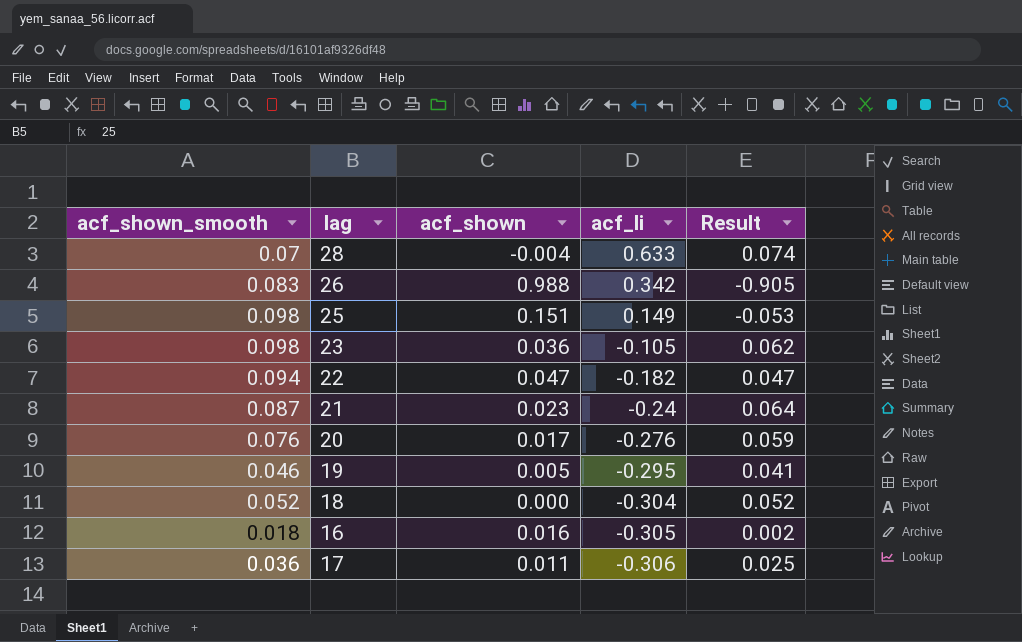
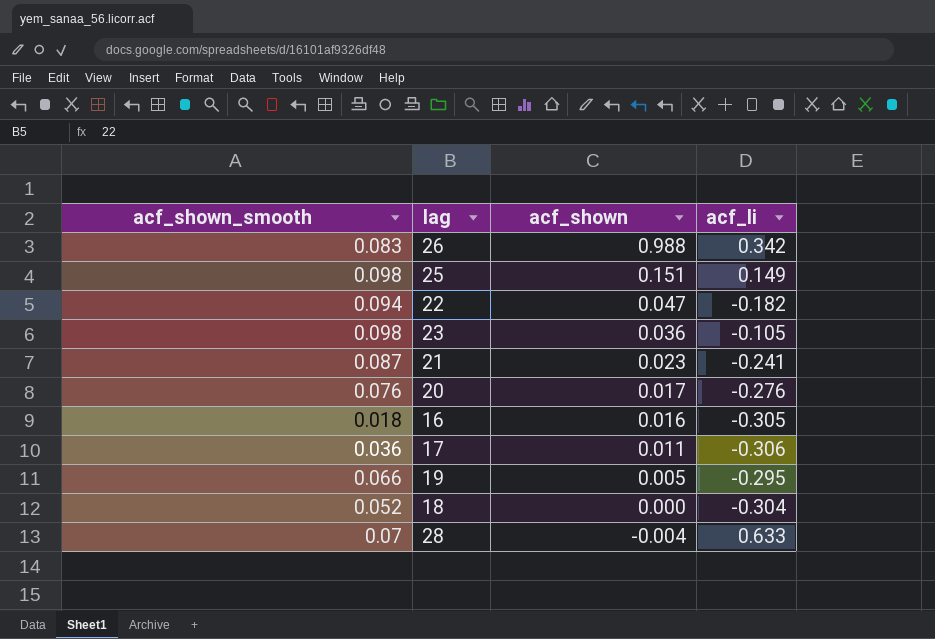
row order: acf_li descending -> acf_shown descending
column Result | formula: [acf_shown_smooth] - [acf_shown] -> none
21 | acf_li: -0.24 -> -0.241
19 | acf_shown_smooth: 0.046 -> 0.066

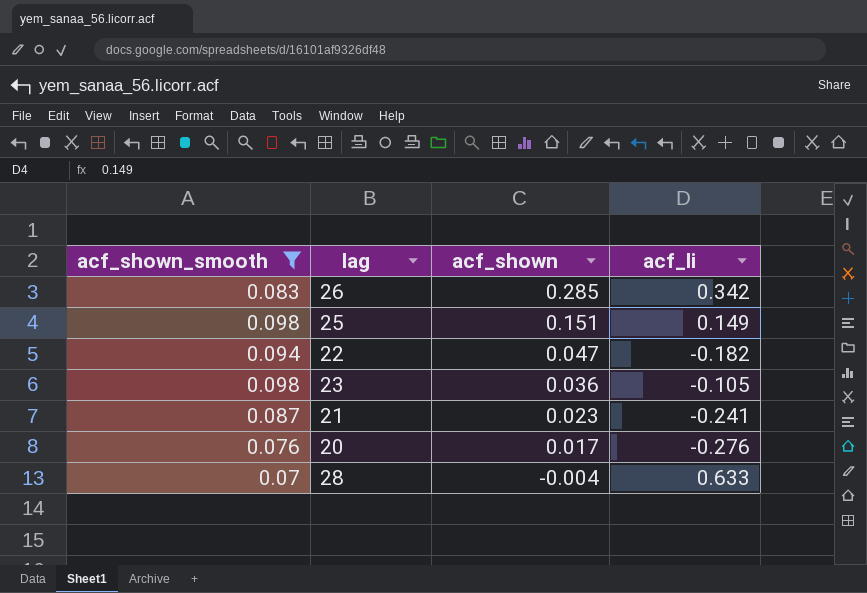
filter: none -> acf_shown_smooth >= 0.07
26 | acf_shown: 0.988 -> 0.285

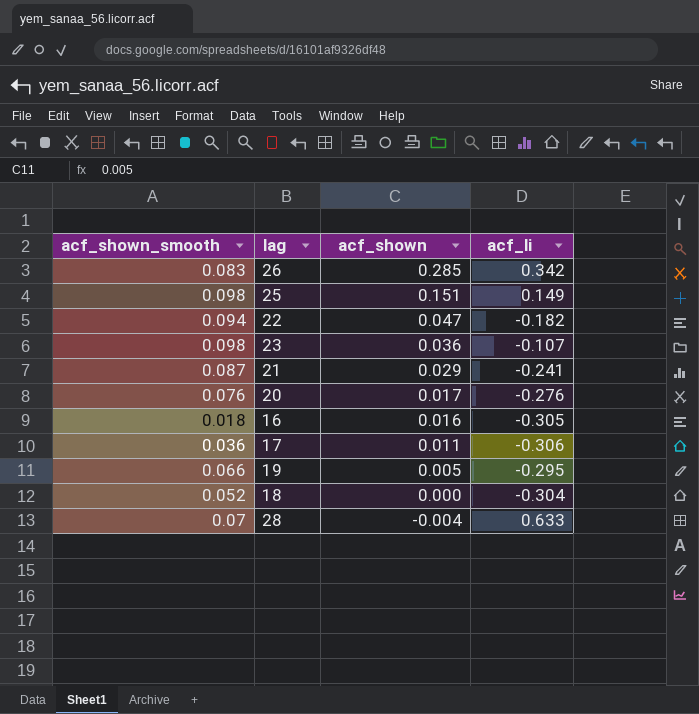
filter: acf_shown_smooth >= 0.07 -> none
23 | acf_li: -0.105 -> -0.107
21 | acf_shown: 0.023 -> 0.029

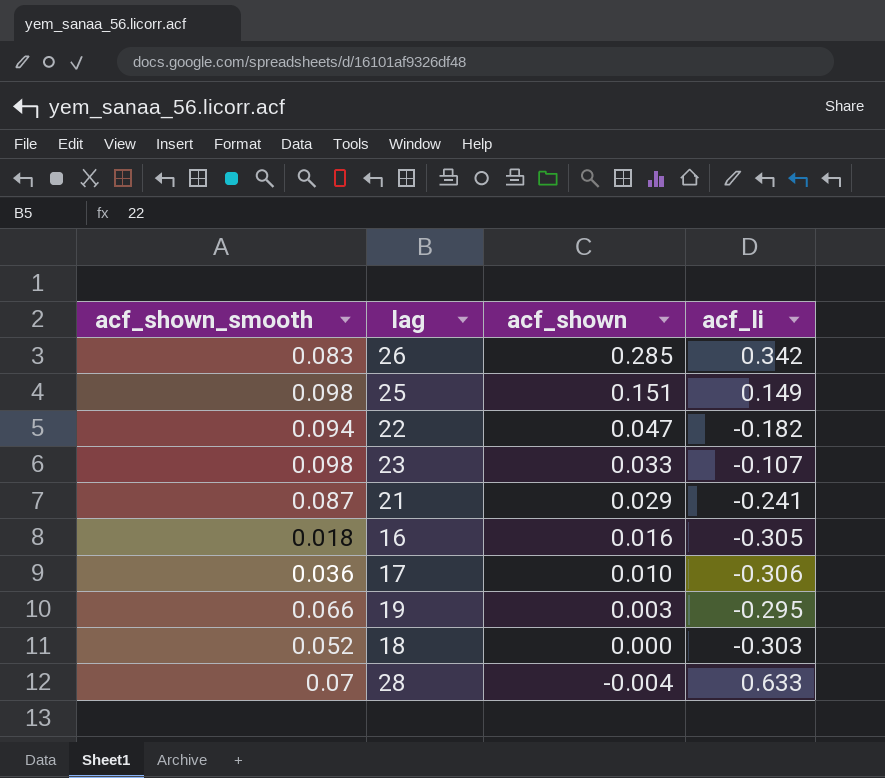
row 20: 0.076 | 0.017 | -0.276 -> none
23 | acf_shown: 0.036 -> 0.033
17 | acf_shown: 0.011 -> 0.010
19 | acf_shown: 0.005 -> 0.003
18 | acf_li: -0.304 -> -0.303

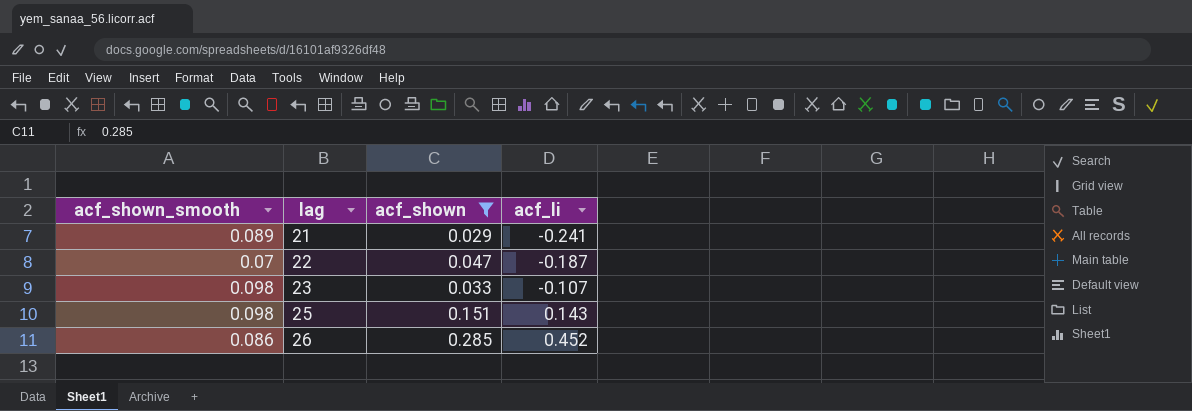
filter: none -> acf_shown >= 0.029
row order: acf_shown descending -> lag ascending
21 | acf_shown_smooth: 0.087 -> 0.089
22 | acf_shown_smooth: 0.094 -> 0.07
22 | acf_li: -0.182 -> -0.187
25 | acf_li: 0.149 -> 0.143
26 | acf_shown_smooth: 0.083 -> 0.086
26 | acf_li: 0.342 -> 0.452

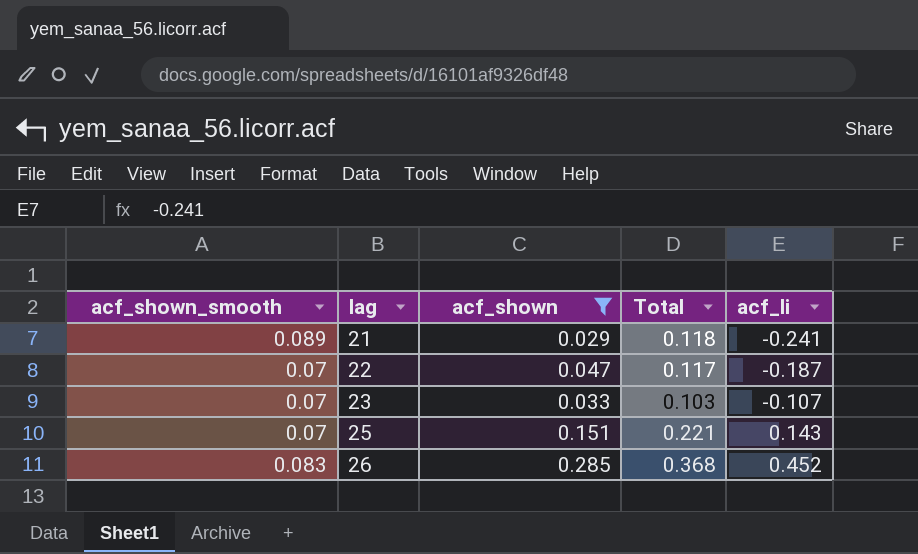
column Total | formula: none -> [acf_shown_smooth] + [acf_shown]
23 | acf_shown_smooth: 0.098 -> 0.07
25 | acf_shown_smooth: 0.098 -> 0.07
26 | acf_shown_smooth: 0.086 -> 0.083

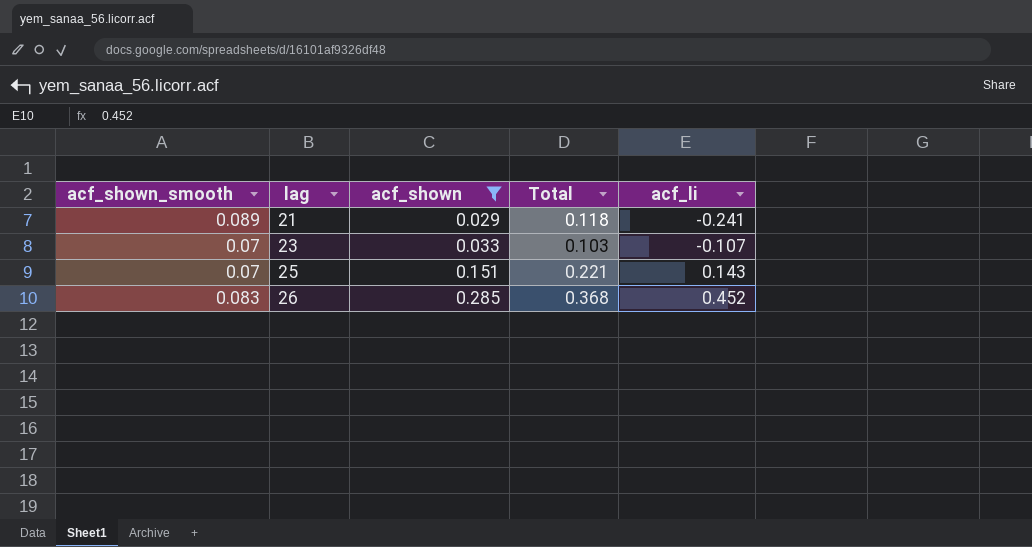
row 22: 0.07 | 0.047 | 0.117 | -0.187 -> none

